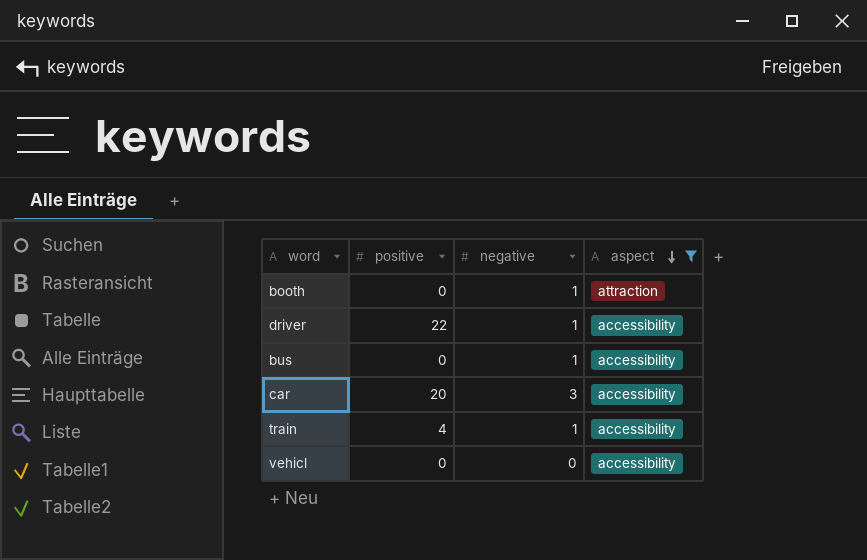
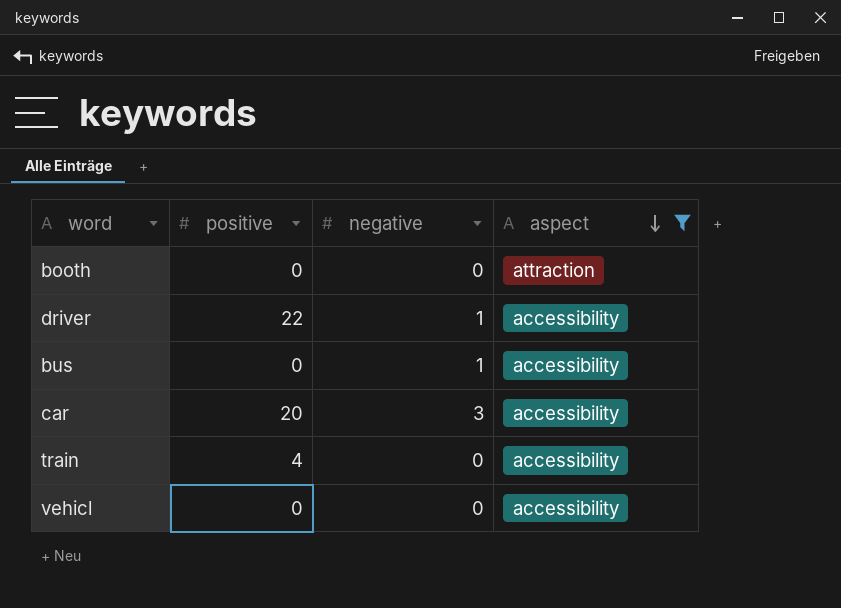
booth | negative: 1 -> 0
train | negative: 1 -> 0

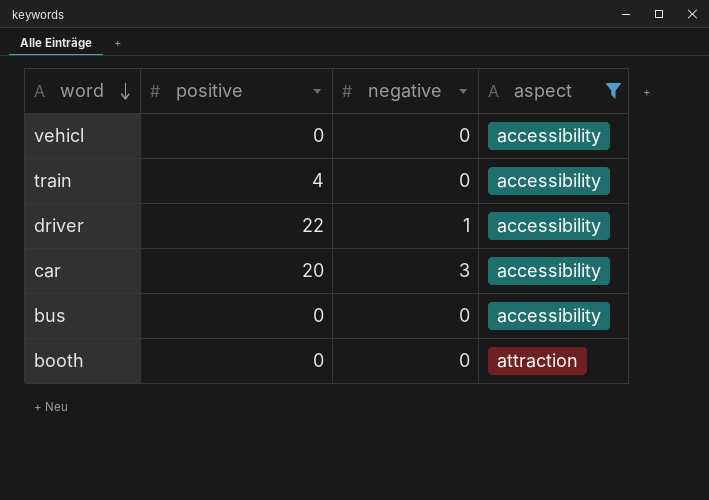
row order: aspect descending -> word descending
bus | negative: 1 -> 0

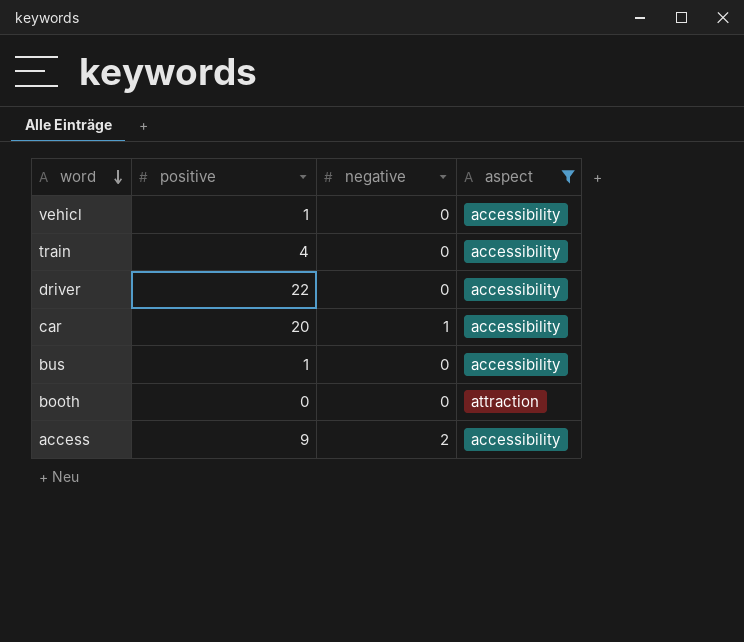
vehicl | positive: 0 -> 1
driver | negative: 1 -> 0
car | negative: 3 -> 1
bus | positive: 0 -> 1
row access: none -> 9 | 2 | accessibility

